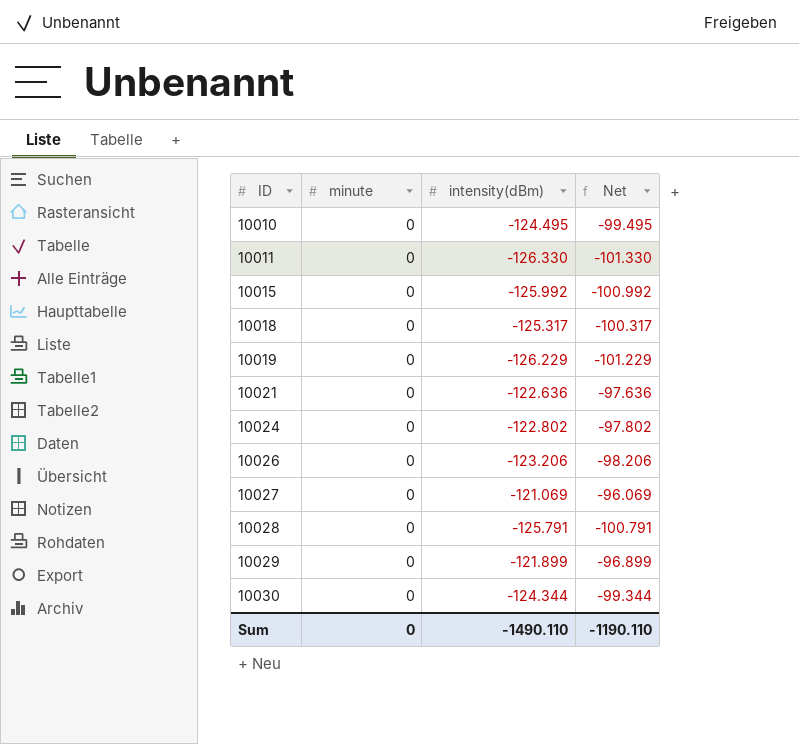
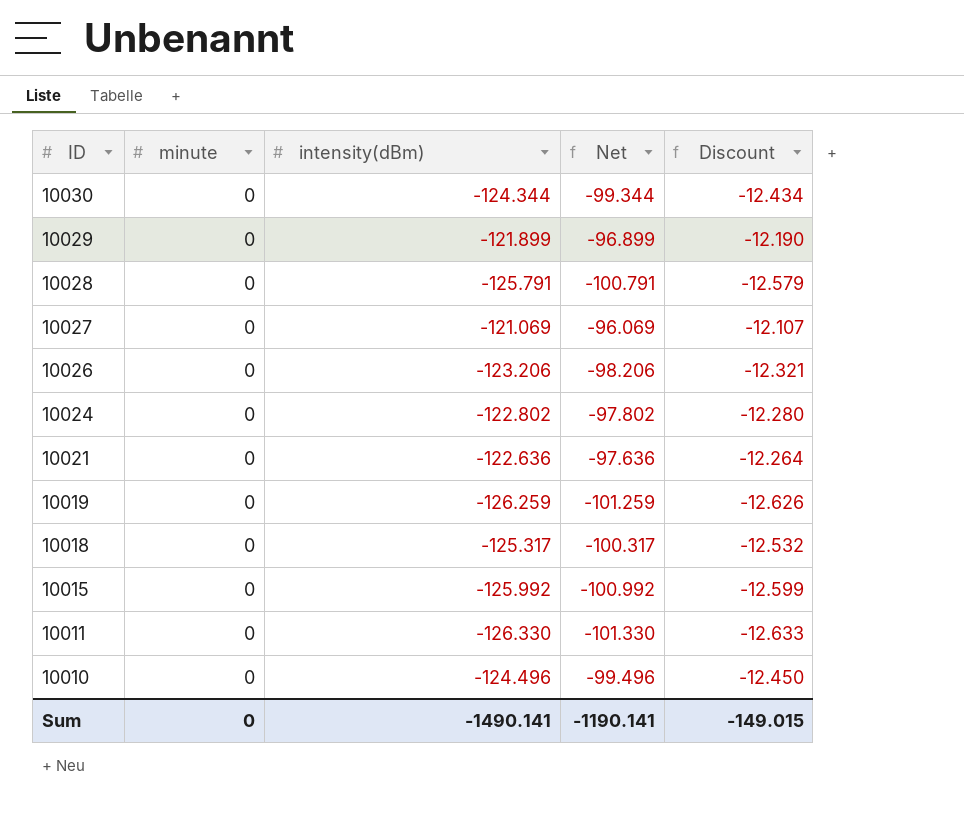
row order: ID ascending -> ID descending
column Discount | formula: none -> [intensity(dBm)] * 0.1
10019 | intensity(dBm): -126.229 -> -126.259
10019 | Net: -101.229 -> -101.259
10010 | intensity(dBm): -124.495 -> -124.496
10010 | Net: -99.495 -> -99.496
Sum | intensity(dBm): -1490.110 -> -1490.141
Sum | Net: -1190.110 -> -1190.141

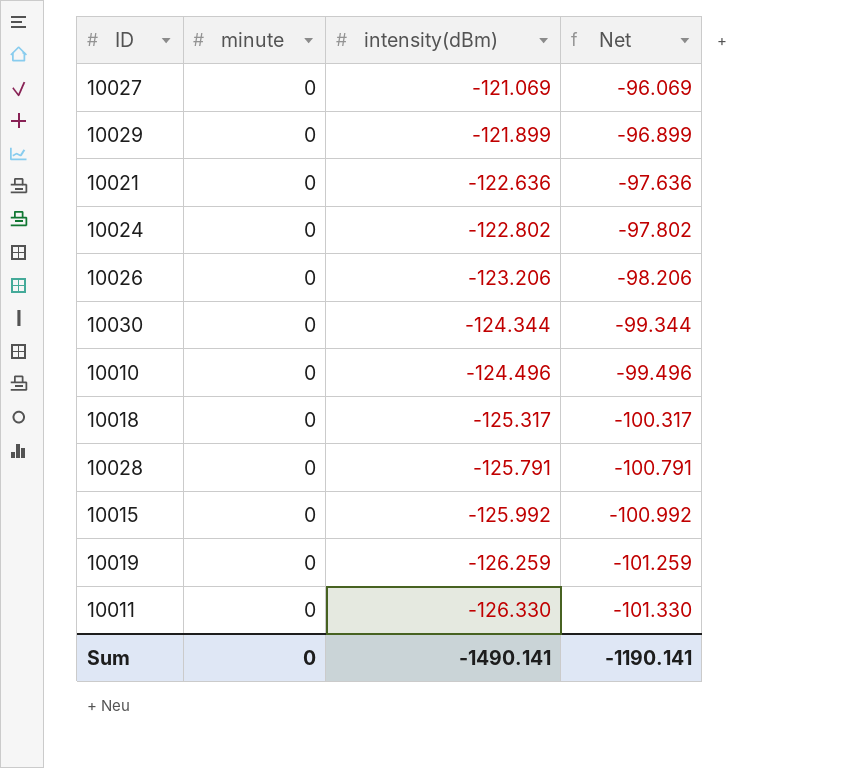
row order: ID descending -> intensity(dBm) descending
column Discount | formula: [intensity(dBm)] * 0.1 -> none

